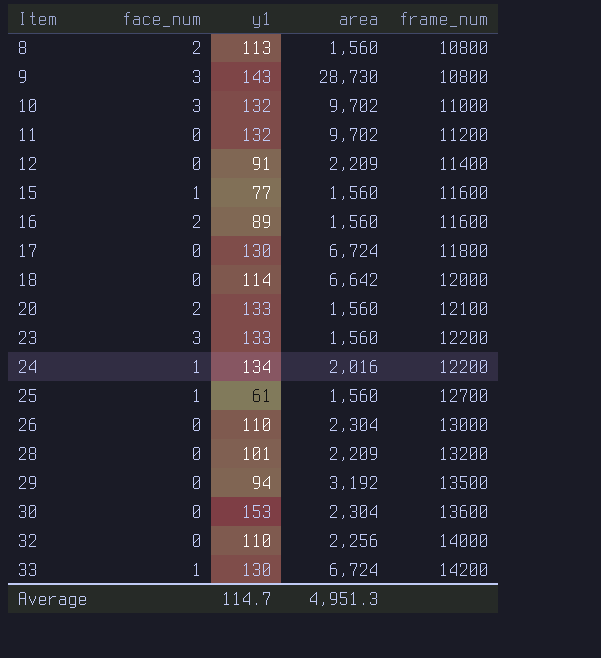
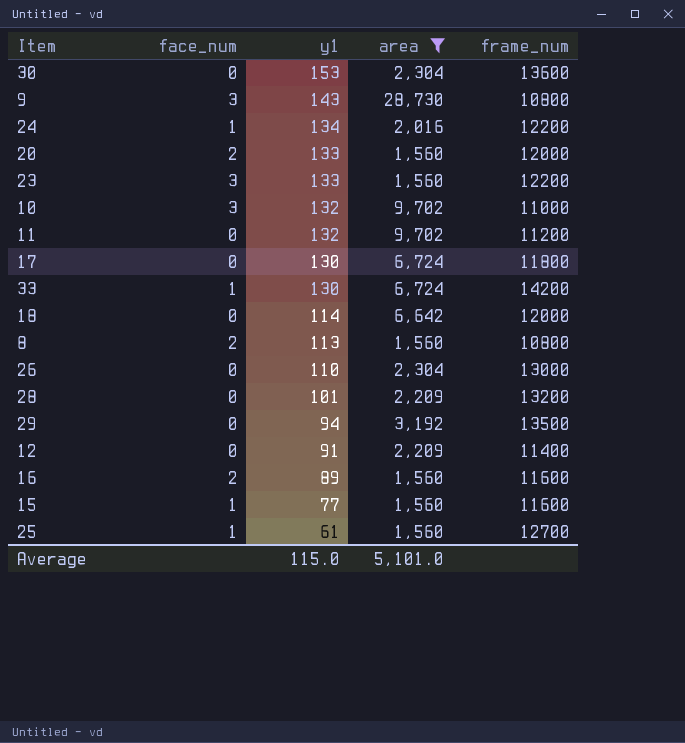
filter: none -> area != 2,256
row order: Item ascending -> y1 descending
20 | frame_num: 12100 -> 12000
Average | y1: 114.7 -> 115.0
Average | area: 4,951.3 -> 5,101.0

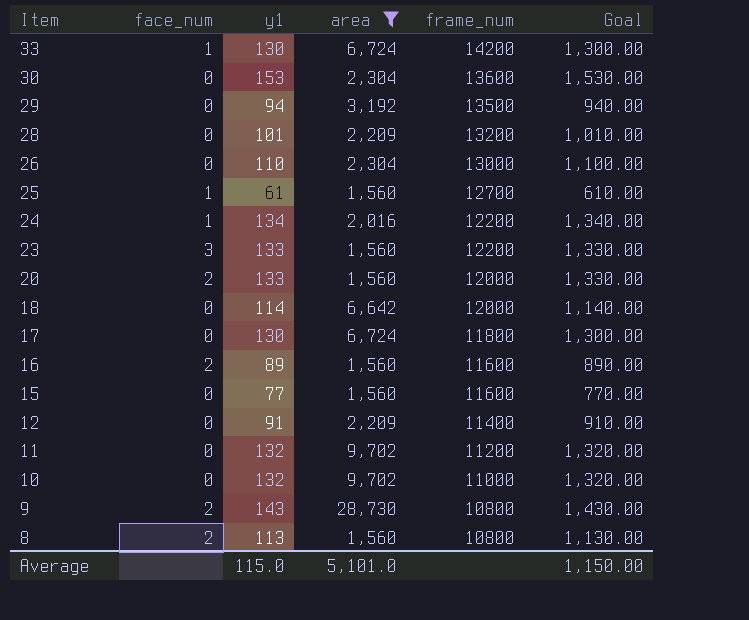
row order: y1 descending -> Item descending
column Goal | formula: none -> [y1] * 10
15 | face_num: 1 -> 0
10 | face_num: 3 -> 0
9 | face_num: 3 -> 2

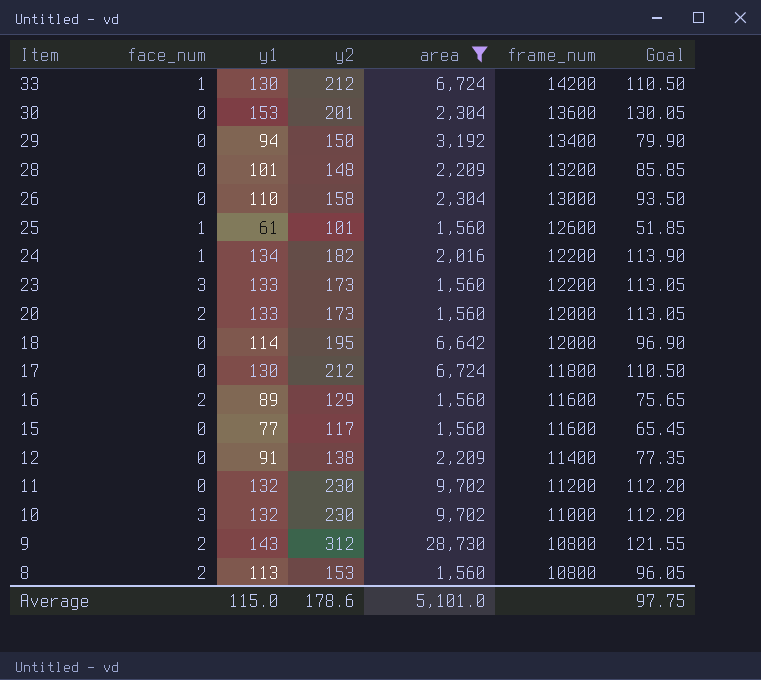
column y2 | position: none -> 4
column Goal | formula: [y1] * 10 -> [y1] * 0.85
29 | frame_num: 13500 -> 13400
25 | frame_num: 12700 -> 12600
10 | face_num: 0 -> 3
Average | Goal: 1,150.00 -> 97.75

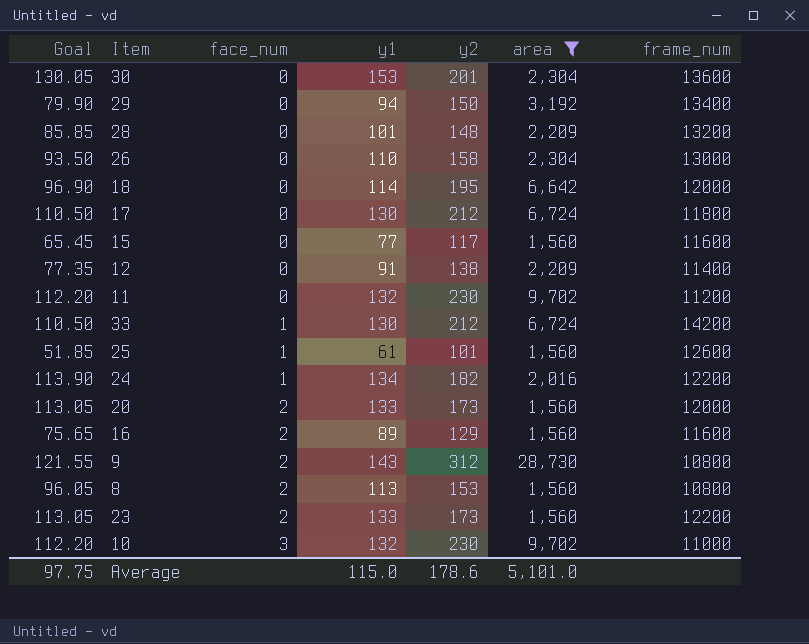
row order: Item descending -> face_num ascending
column Goal | position: 7 -> 1
23 | face_num: 3 -> 2

